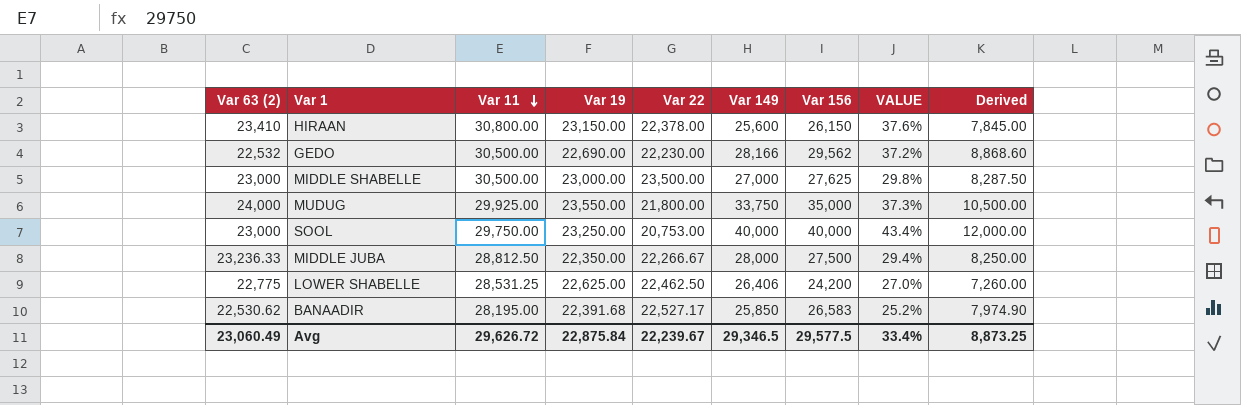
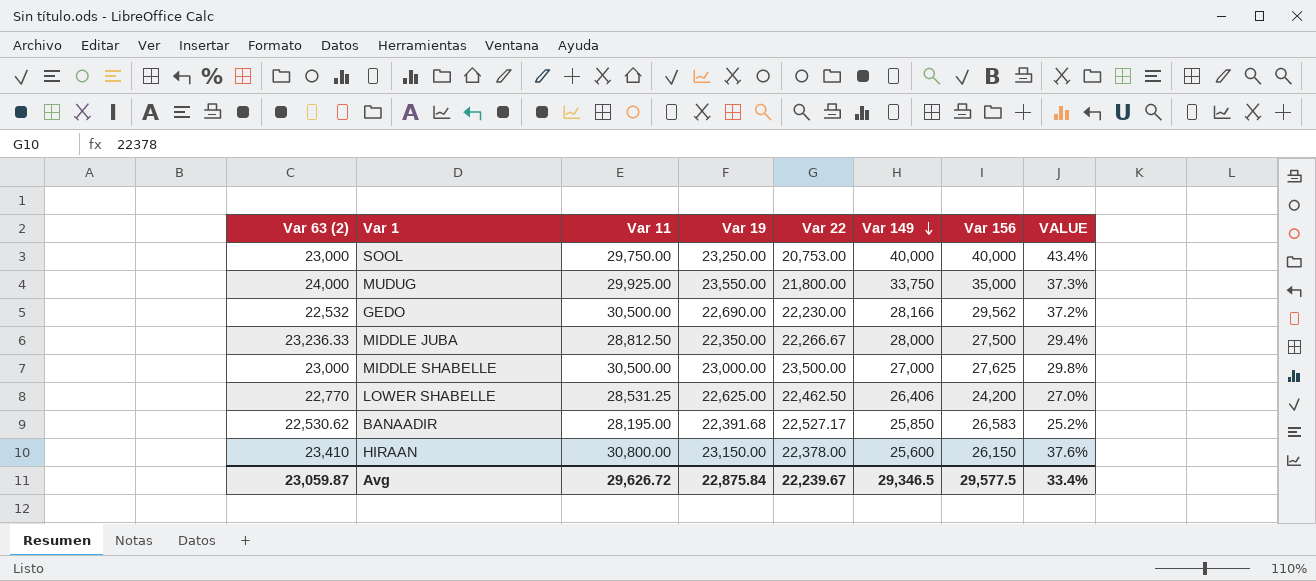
row order: Var 11 descending -> Var 149 descending
column Derived | formula: [Var 156] * 0.3 -> none
LOWER SHABELLE | Var 63 (2): 22,775 -> 22,770
Avg | Var 63 (2): 23,060.49 -> 23,059.87

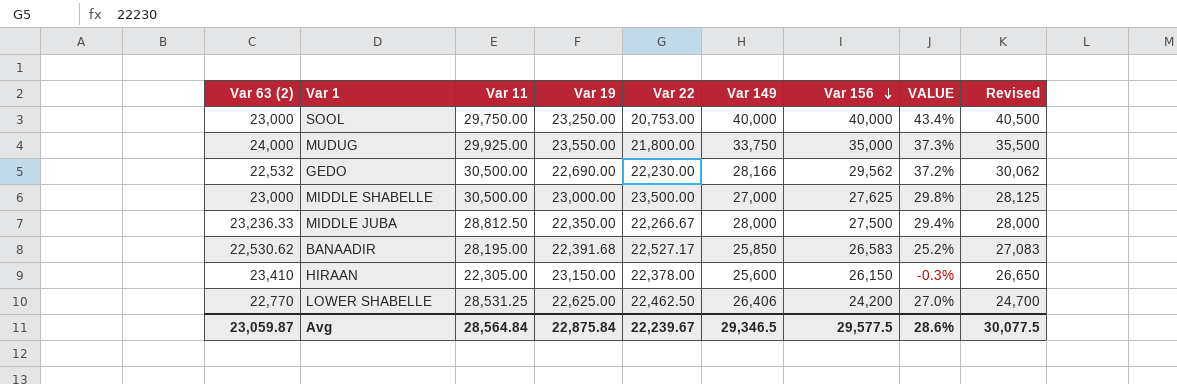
row order: Var 149 descending -> Var 156 descending
column Revised | formula: none -> [Var 156] + 500
HIRAAN | Var 11: 30,800.00 -> 22,305.00
HIRAAN | VALUE: 37.6% -> -0.3%
Avg | Var 11: 29,626.72 -> 28,564.84
Avg | VALUE: 33.4% -> 28.6%

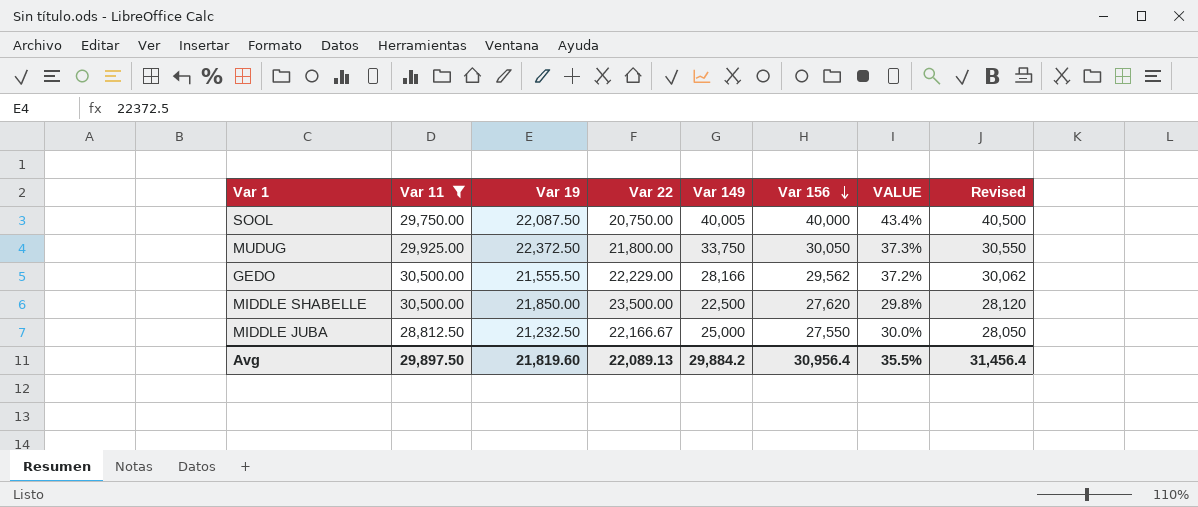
filter: none -> Var 11 >= 28,812.50
column Var 63 (2) | position: 1 -> none
SOOL | Var 19: 23,250.00 -> 22,087.50
SOOL | Var 22: 20,753.00 -> 20,750.00
SOOL | Var 149: 40,000 -> 40,005
MUDUG | Var 19: 23,550.00 -> 22,372.50
MUDUG | Var 156: 35,000 -> 30,050
MUDUG | Revised: 35,500 -> 30,550
GEDO | Var 19: 22,690.00 -> 21,555.50
GEDO | Var 22: 22,230.00 -> 22,229.00
MIDDLE SHABELLE | Var 19: 23,000.00 -> 21,850.00
MIDDLE SHABELLE | Var 149: 27,000 -> 22,500
MIDDLE SHABELLE | Var 156: 27,625 -> 27,620
MIDDLE SHABELLE | Revised: 28,125 -> 28,120
MIDDLE JUBA | Var 19: 22,350.00 -> 21,232.50
MIDDLE JUBA | Var 22: 22,266.67 -> 22,166.67
MIDDLE JUBA | Var 149: 28,000 -> 25,000
MIDDLE JUBA | Var 156: 27,500 -> 27,550
MIDDLE JUBA | VALUE: 29.4% -> 30.0%
MIDDLE JUBA | Revised: 28,000 -> 28,050
Avg | Var 11: 28,564.84 -> 29,897.50
Avg | Var 19: 22,875.84 -> 21,819.60
Avg | Var 22: 22,239.67 -> 22,089.13
Avg | Var 149: 29,346.5 -> 29,884.2
Avg | Var 156: 29,577.5 -> 30,956.4
Avg | VALUE: 28.6% -> 35.5%
Avg | Revised: 30,077.5 -> 31,456.4

